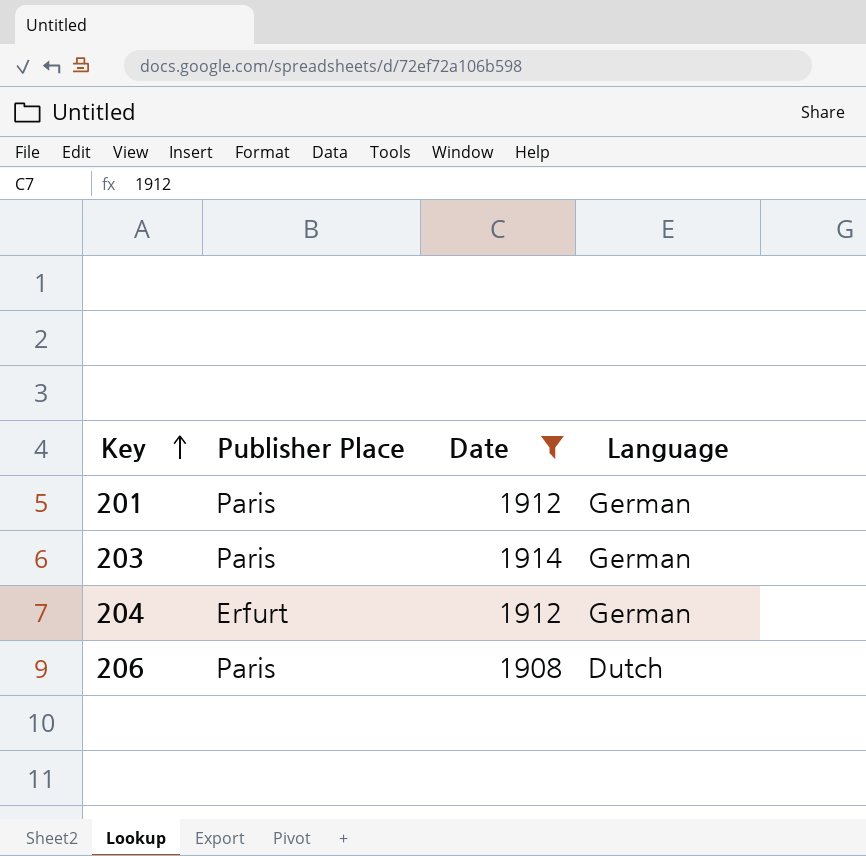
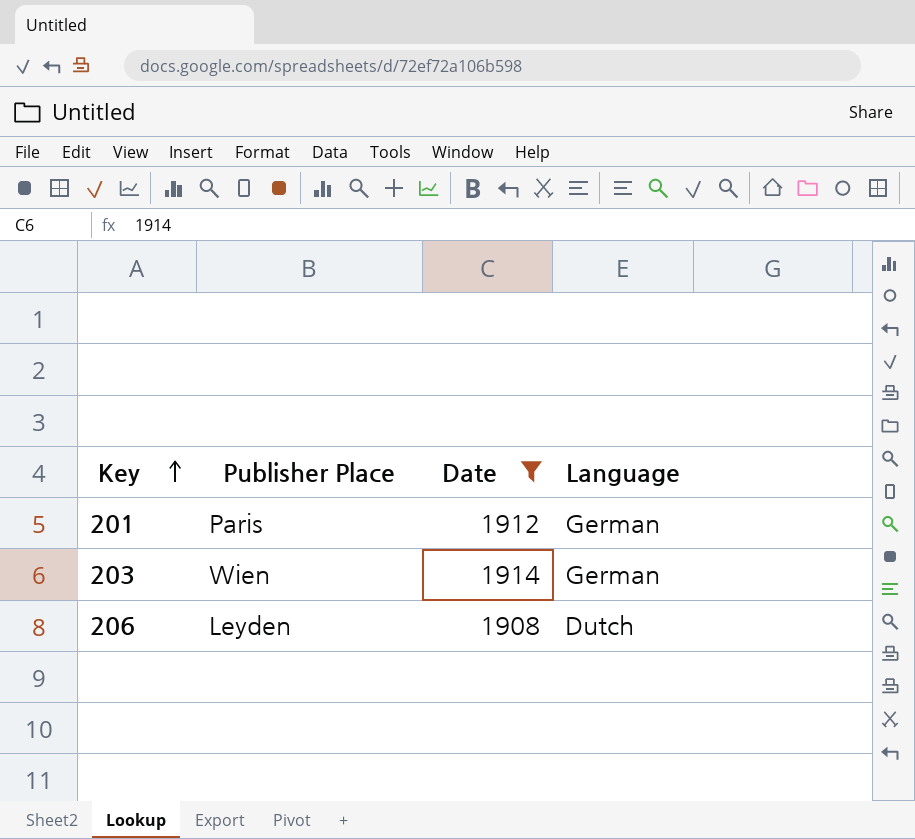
row 204: Erfurt | 1912 | German -> none
203 | Publisher Place: Paris -> Wien
206 | Publisher Place: Paris -> Leyden

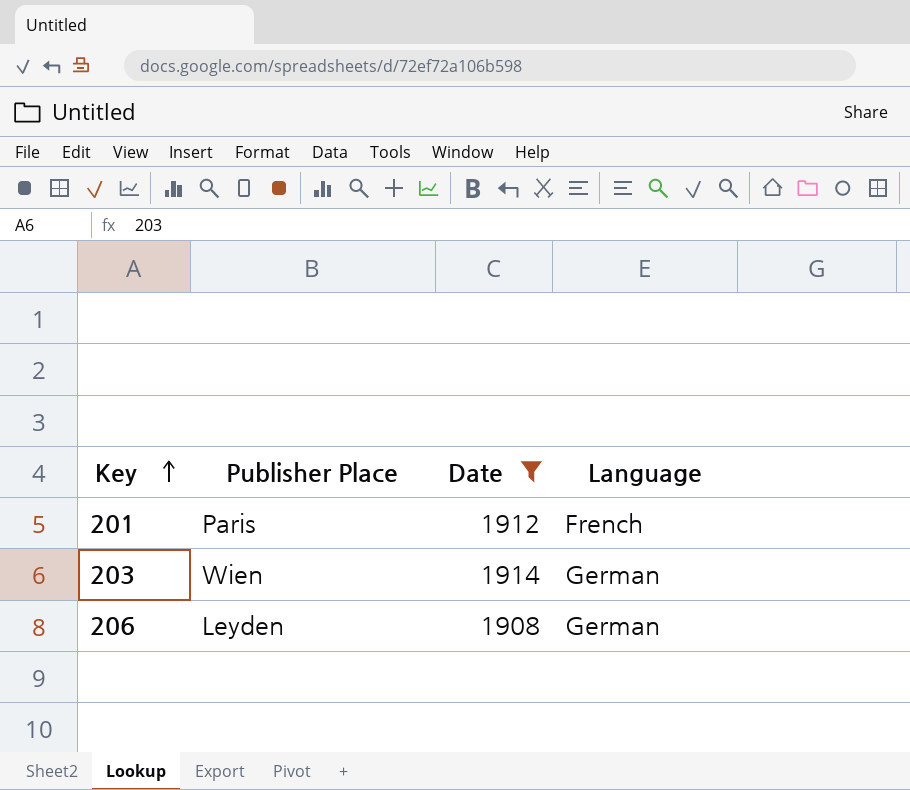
201 | Language: German -> French
206 | Language: Dutch -> German

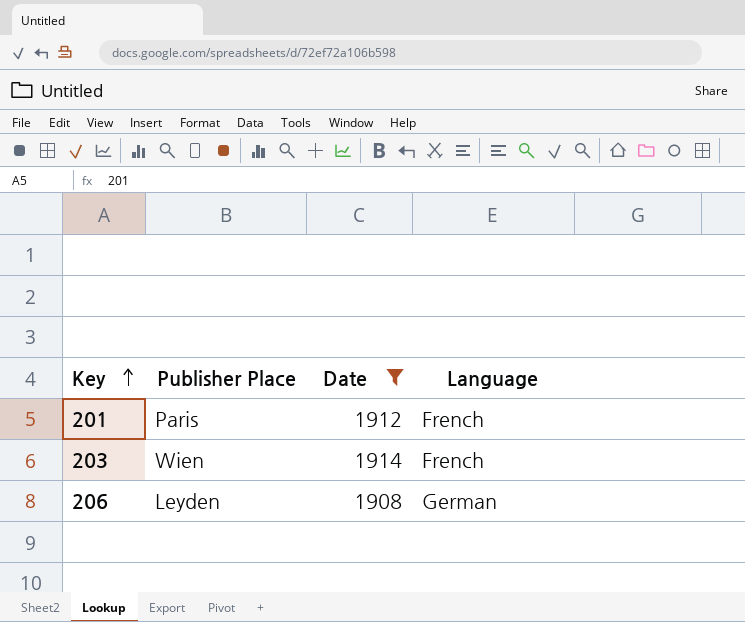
203 | Language: German -> French

